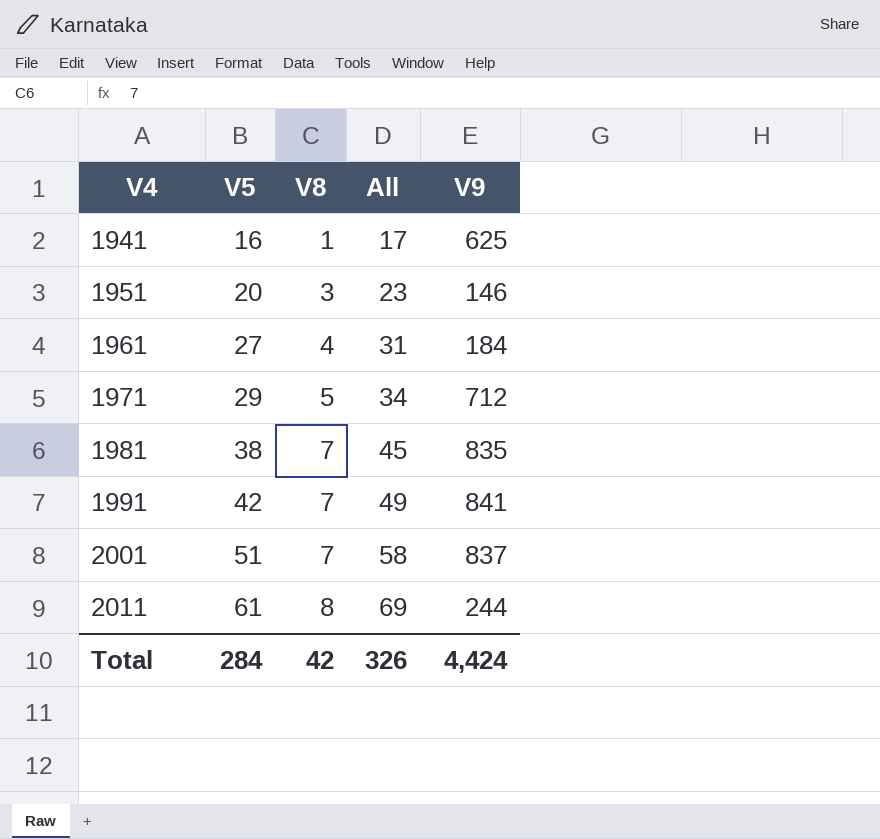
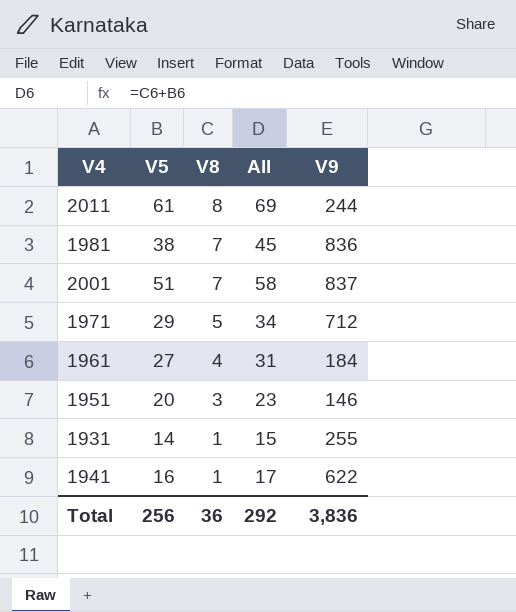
row order: V4 ascending -> V8 descending
row 1991: 42 | 7 | 49 | 841 -> none
1981 | V9: 835 -> 836
row 1931: none -> 14 | 1 | 15 | 255
1941 | V9: 625 -> 622
Total | V5: 284 -> 256
Total | V8: 42 -> 36
Total | All: 326 -> 292
Total | V9: 4,424 -> 3,836

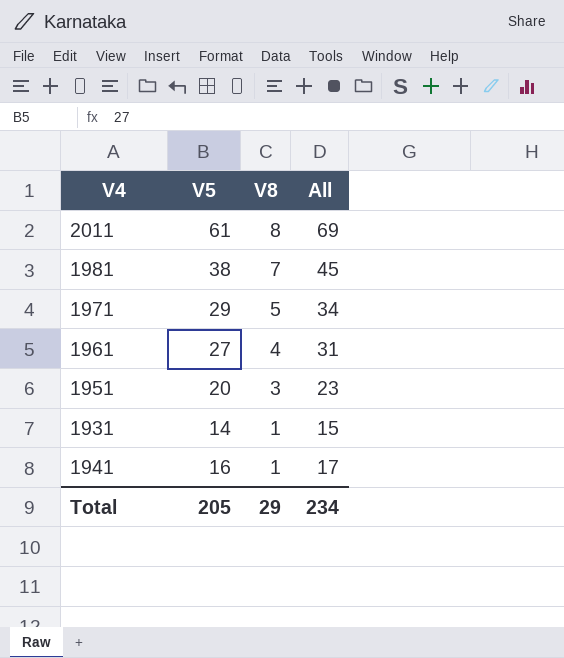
column V9 | position: 5 -> none
row 2001: 51 | 7 | 58 | 837 -> none
Total | V5: 256 -> 205
Total | V8: 36 -> 29
Total | All: 292 -> 234

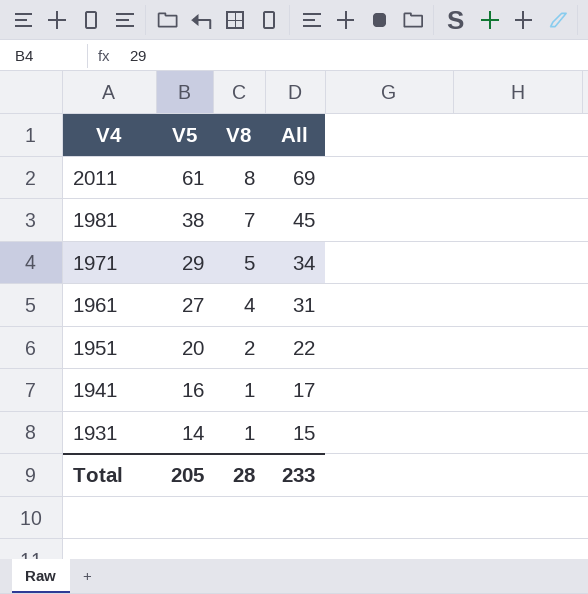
row order: V8 descending -> V4 descending
1951 | V8: 3 -> 2
1951 | All: 23 -> 22
Total | V8: 29 -> 28
Total | All: 234 -> 233

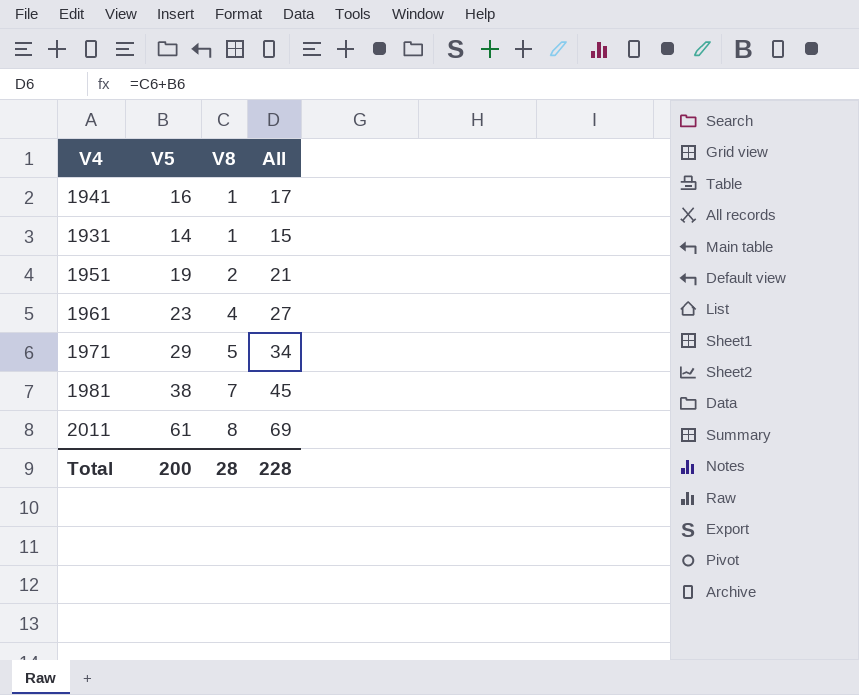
row order: V4 descending -> V8 ascending
1951 | V5: 20 -> 19
1951 | All: 22 -> 21
1961 | V5: 27 -> 23
1961 | All: 31 -> 27
Total | V5: 205 -> 200
Total | All: 233 -> 228

